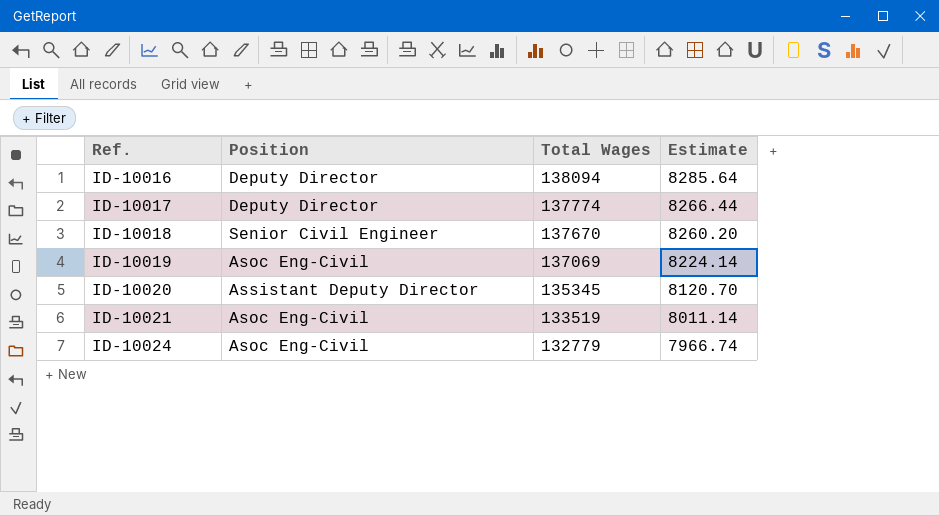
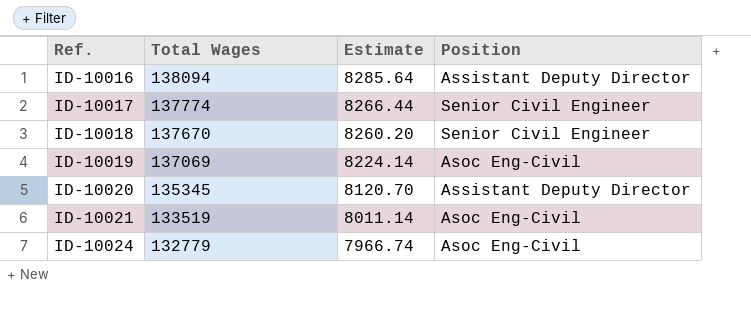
column Position | position: 2 -> 4
ID-10016 | Position: Deputy Director -> Assistant Deputy Director
ID-10017 | Position: Deputy Director -> Senior Civil Engineer

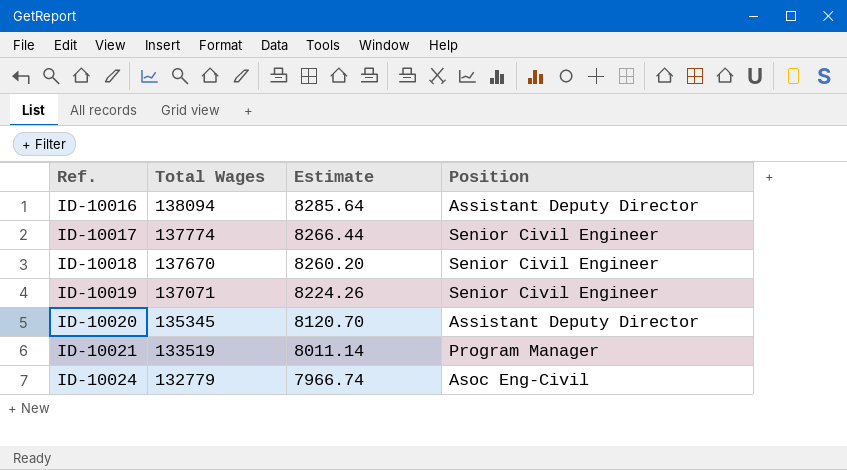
ID-10019 | Total Wages: 137069 -> 137071
ID-10019 | Estimate: 8224.14 -> 8224.26
ID-10019 | Position: Asoc Eng-Civil -> Senior Civil Engineer
ID-10021 | Position: Asoc Eng-Civil -> Program Manager

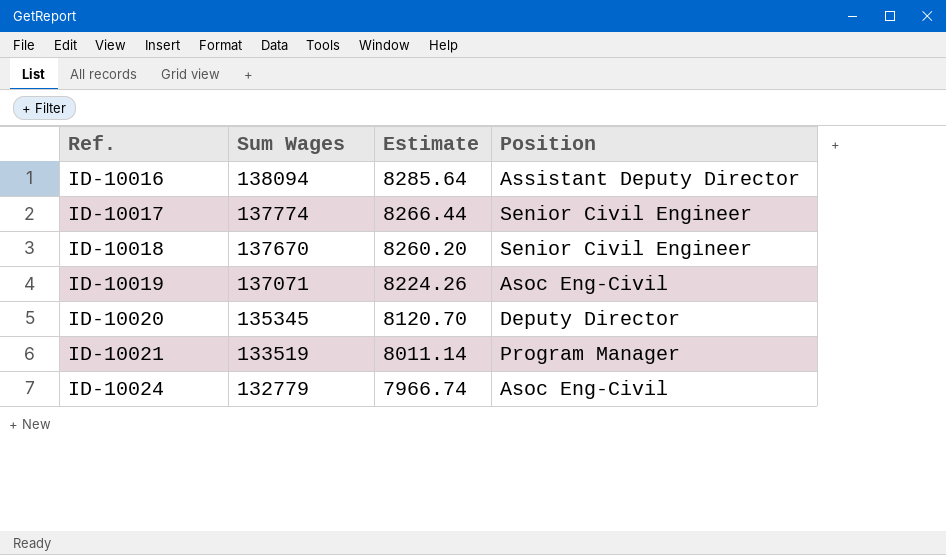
column name: Total Wages -> Sum Wages
ID-10019 | Position: Senior Civil Engineer -> Asoc Eng-Civil
ID-10020 | Position: Assistant Deputy Director -> Deputy Director

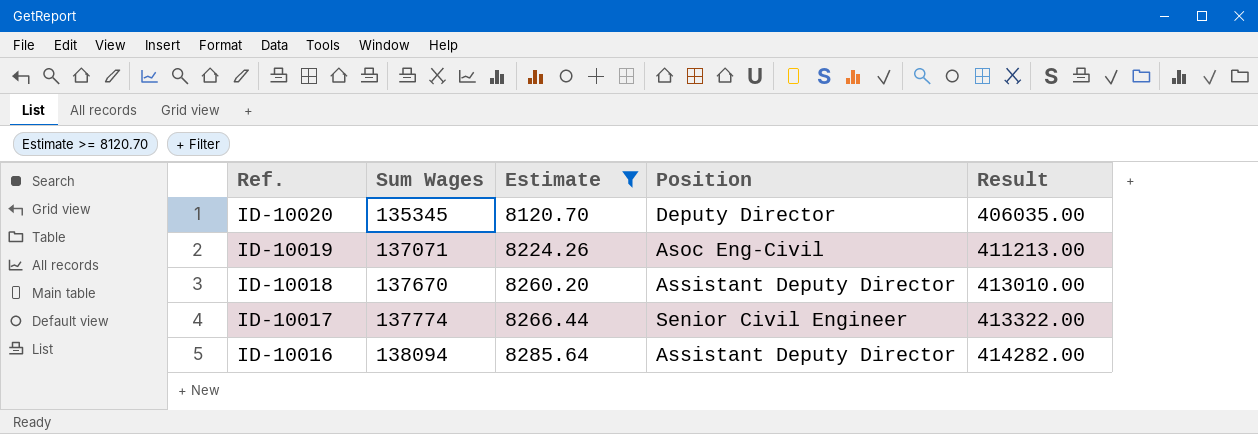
filter: none -> Estimate >= 8120.70
row order: Ref. ascending -> Ref. descending
column Result | formula: none -> [Sum Wages] * 3
ID-10018 | Position: Senior Civil Engineer -> Assistant Deputy Director

